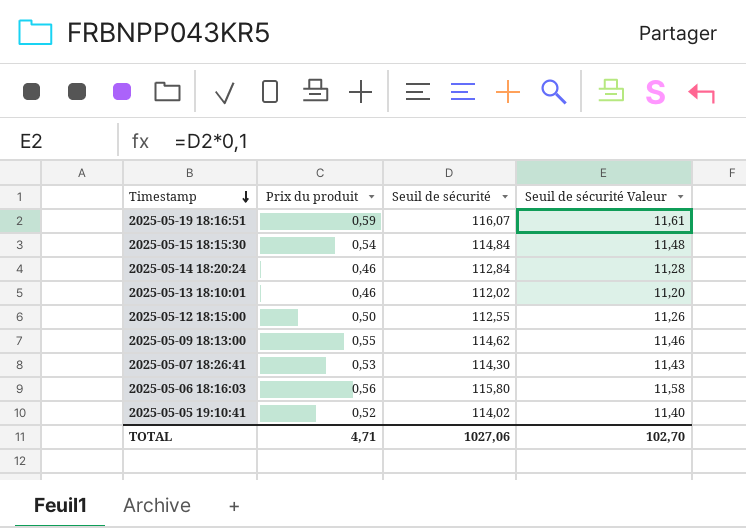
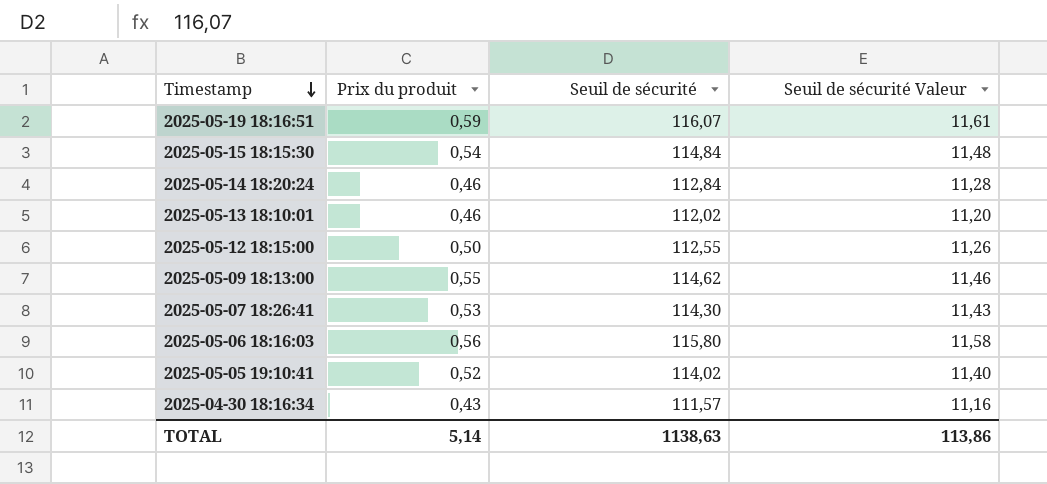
row 2025-04-30 18:16:34: none -> 0,43 | 111,57 | 11,16
TOTAL | Prix du produit: 4,71 -> 5,14
TOTAL | Seuil de sécurité: 1027,06 -> 1138,63
TOTAL | Seuil de sécurité Valeur: 102,70 -> 113,86

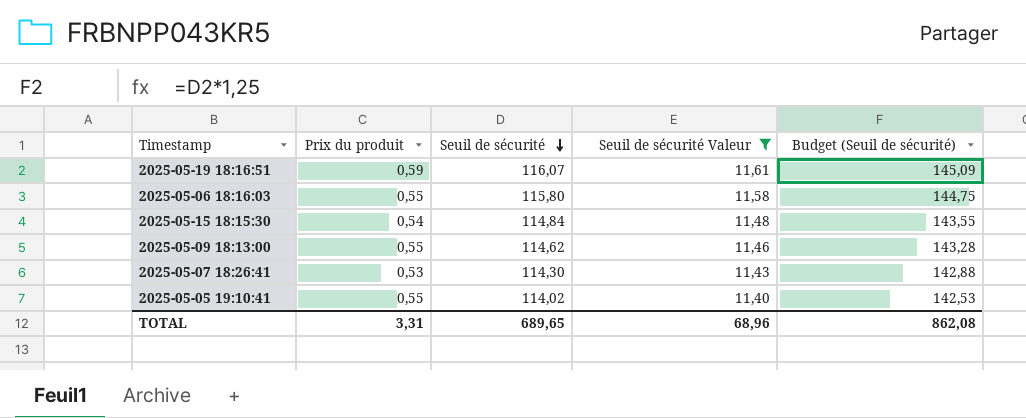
filter: none -> Seuil de sécurité Valeur >= 11,40
row order: Timestamp descending -> Seuil de sécurité descending
column Budget (Seuil de sécurité) | formula: none -> [Seuil de sécurité] * 1,25
2025-05-06 18:16:03 | Prix du produit: 0,56 -> 0,55
2025-05-05 19:10:41 | Prix du produit: 0,52 -> 0,55
TOTAL | Prix du produit: 5,14 -> 3,31
TOTAL | Seuil de sécurité: 1138,63 -> 689,65
TOTAL | Seuil de sécurité Valeur: 113,86 -> 68,96

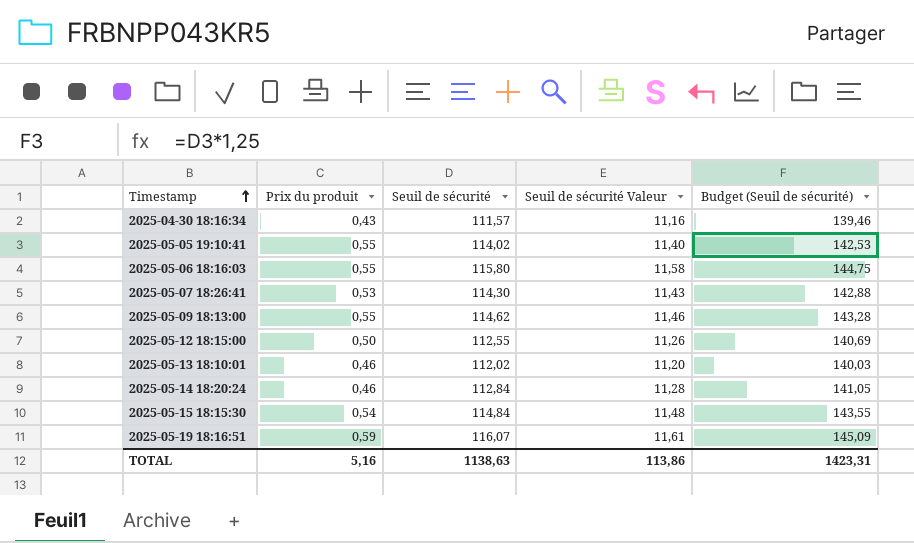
filter: Seuil de sécurité Valeur >= 11,40 -> none
row order: Seuil de sécurité descending -> Timestamp ascending
TOTAL | Prix du produit: 3,31 -> 5,16
TOTAL | Seuil de sécurité: 689,65 -> 1138,63
TOTAL | Seuil de sécurité Valeur: 68,96 -> 113,86
TOTAL | Budget (Seuil de sécurité): 862,08 -> 1423,31

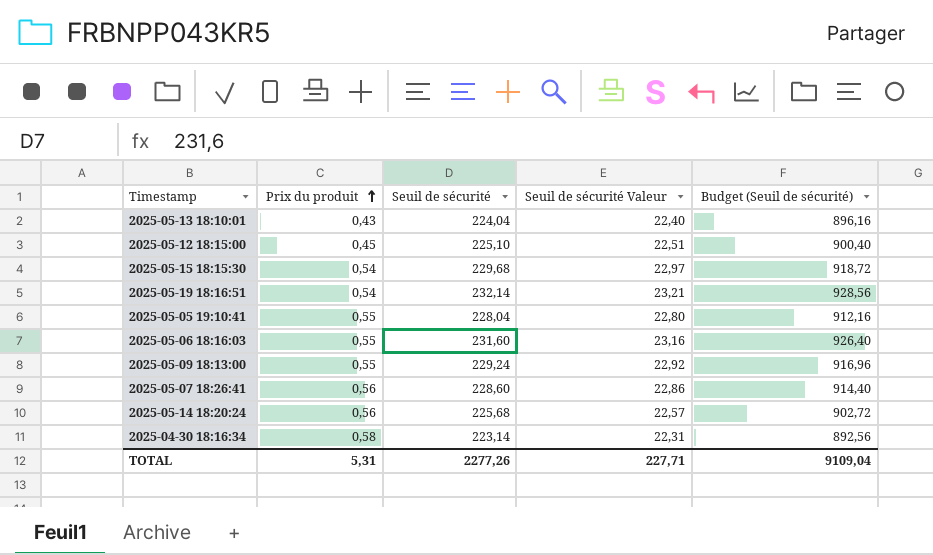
row order: Timestamp ascending -> Prix du produit ascending
column Budget (Seuil de sécurité) | formula: [Seuil de sécurité] * 1,25 -> [Seuil de sécurité] * 4
2025-05-13 18:10:01 | Prix du produit: 0,46 -> 0,43
2025-05-13 18:10:01 | Seuil de sécurité: 112,02 -> 224,04
2025-05-13 18:10:01 | Seuil de sécurité Valeur: 11,20 -> 22,40
2025-05-12 18:15:00 | Prix du produit: 0,50 -> 0,45
2025-05-12 18:15:00 | Seuil de sécurité: 112,55 -> 225,10
2025-05-12 18:15:00 | Seuil de sécurité Valeur: 11,26 -> 22,51
2025-05-15 18:15:30 | Seuil de sécurité: 114,84 -> 229,68
2025-05-15 18:15:30 | Seuil de sécurité Valeur: 11,48 -> 22,97
2025-05-19 18:16:51 | Prix du produit: 0,59 -> 0,54
2025-05-19 18:16:51 | Seuil de sécurité: 116,07 -> 232,14
2025-05-19 18:16:51 | Seuil de sécurité Valeur: 11,61 -> 23,21
2025-05-05 19:10:41 | Seuil de sécurité: 114,02 -> 228,04
2025-05-05 19:10:41 | Seuil de sécurité Valeur: 11,40 -> 22,80
2025-05-06 18:16:03 | Seuil de sécurité: 115,80 -> 231,60
2025-05-06 18:16:03 | Seuil de sécurité Valeur: 11,58 -> 23,16
2025-05-09 18:13:00 | Seuil de sécurité: 114,62 -> 229,24
2025-05-09 18:13:00 | Seuil de sécurité Valeur: 11,46 -> 22,92
2025-05-07 18:26:41 | Prix du produit: 0,53 -> 0,56
2025-05-07 18:26:41 | Seuil de sécurité: 114,30 -> 228,60
2025-05-07 18:26:41 | Seuil de sécurité Valeur: 11,43 -> 22,86
2025-05-14 18:20:24 | Prix du produit: 0,46 -> 0,56
2025-05-14 18:20:24 | Seuil de sécurité: 112,84 -> 225,68
2025-05-14 18:20:24 | Seuil de sécurité Valeur: 11,28 -> 22,57
2025-04-30 18:16:34 | Prix du produit: 0,43 -> 0,58
2025-04-30 18:16:34 | Seuil de sécurité: 111,57 -> 223,14
2025-04-30 18:16:34 | Seuil de sécurité Valeur: 11,16 -> 22,31
TOTAL | Prix du produit: 5,16 -> 5,31
TOTAL | Seuil de sécurité: 1138,63 -> 2277,26
TOTAL | Seuil de sécurité Valeur: 113,86 -> 227,71
TOTAL | Budget (Seuil de sécurité): 1423,31 -> 9109,04

